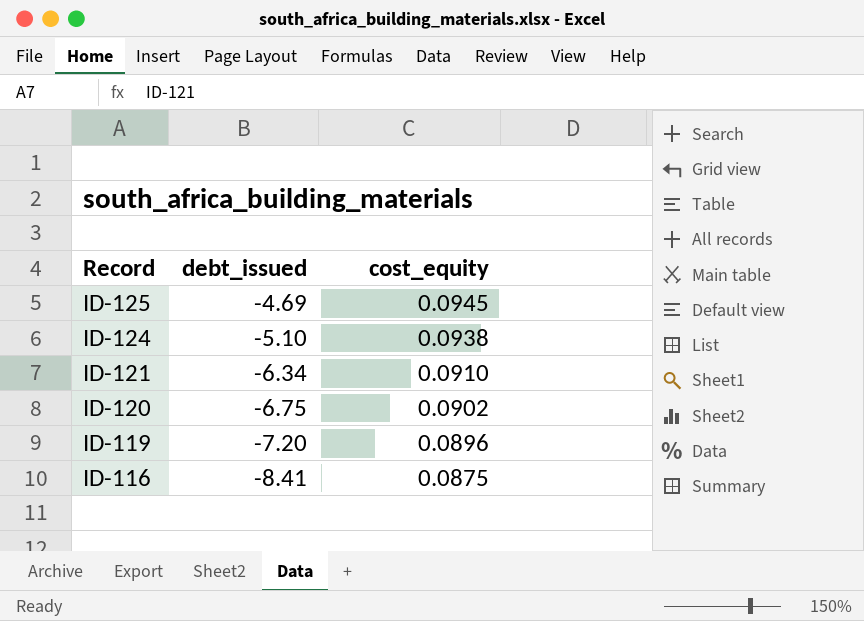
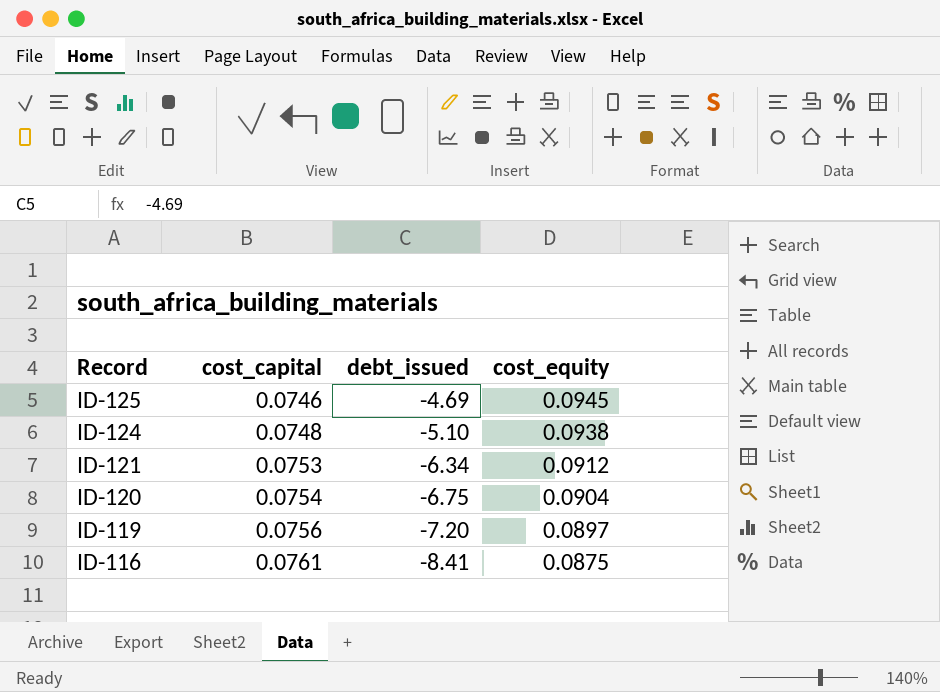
column cost_capital | position: none -> 2
ID-121 | cost_equity: 0.0910 -> 0.0912
ID-120 | cost_equity: 0.0902 -> 0.0904
ID-119 | cost_equity: 0.0896 -> 0.0897

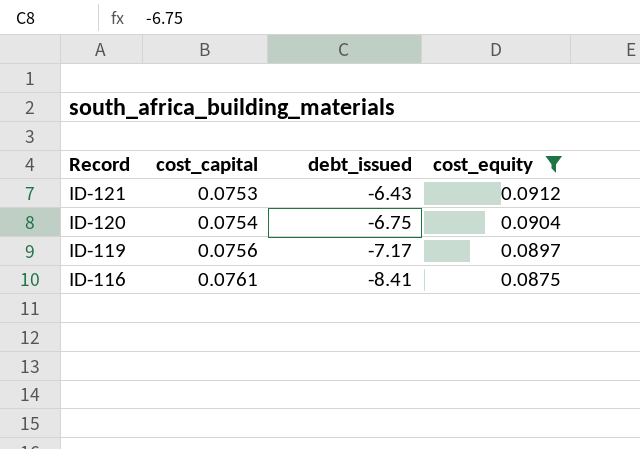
filter: none -> cost_equity <= 0.0912
ID-121 | debt_issued: -6.34 -> -6.43
ID-119 | debt_issued: -7.20 -> -7.17

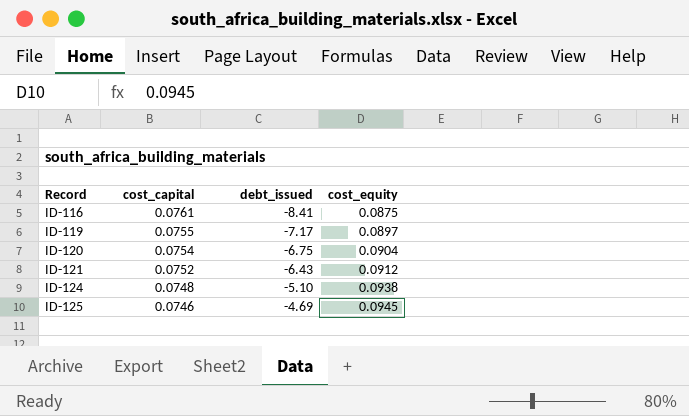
filter: cost_equity <= 0.0912 -> none
row order: Record descending -> Record ascending
ID-119 | cost_capital: 0.0756 -> 0.0755
ID-121 | cost_capital: 0.0753 -> 0.0752

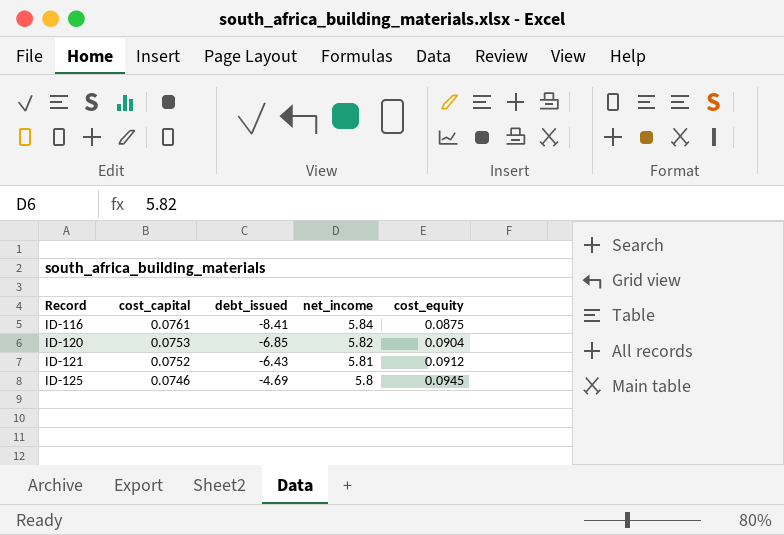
column net_income | position: none -> 4
row ID-119: 0.0755 | -7.17 | 0.0897 -> none
row ID-124: 0.0748 | -5.10 | 0.0938 -> none
ID-120 | cost_capital: 0.0754 -> 0.0753
ID-120 | debt_issued: -6.75 -> -6.85

